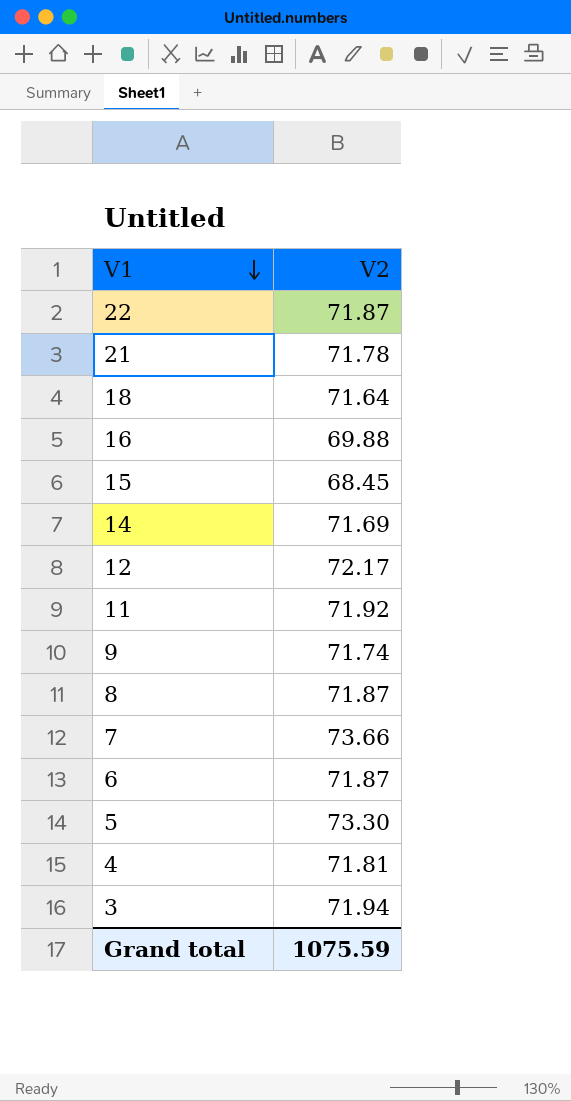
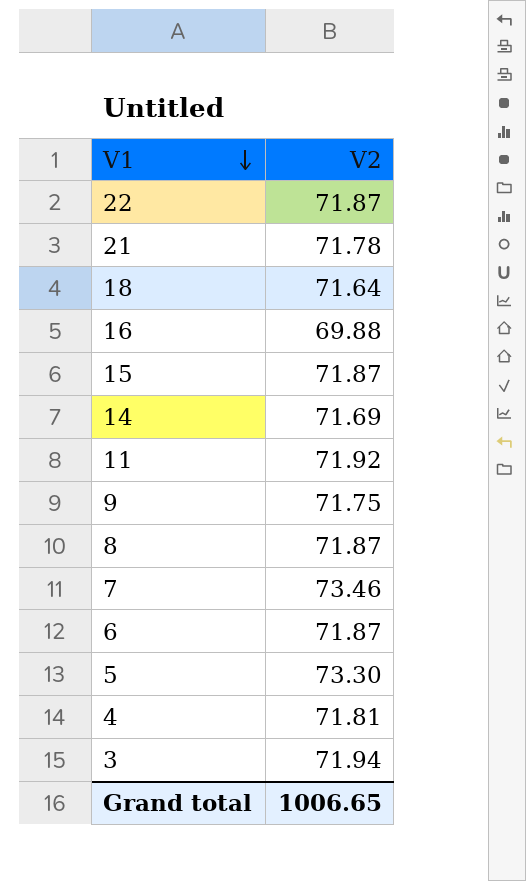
row 12: 72.17 -> none
15 | V2: 68.45 -> 71.87
9 | V2: 71.74 -> 71.75
7 | V2: 73.66 -> 73.46
Grand total | V2: 1075.59 -> 1006.65

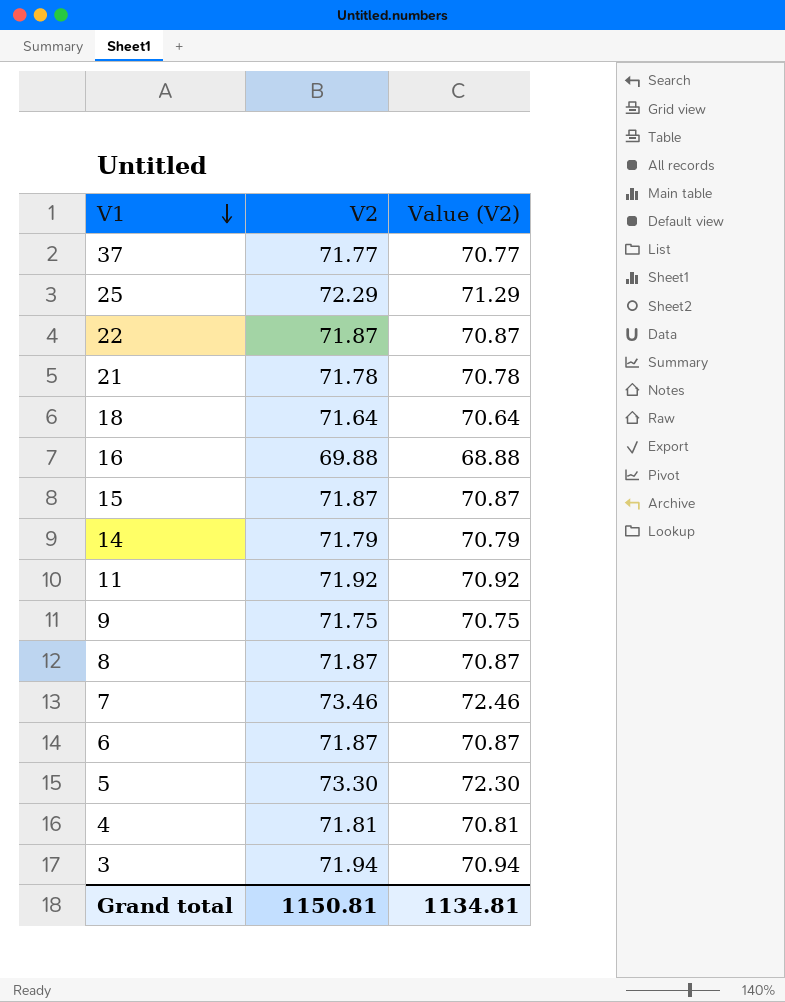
column Value (V2) | formula: none -> [V2] - 1
row 37: none -> 71.77 | 70.77
row 25: none -> 72.29 | 71.29
14 | V2: 71.69 -> 71.79
Grand total | V2: 1006.65 -> 1150.81

